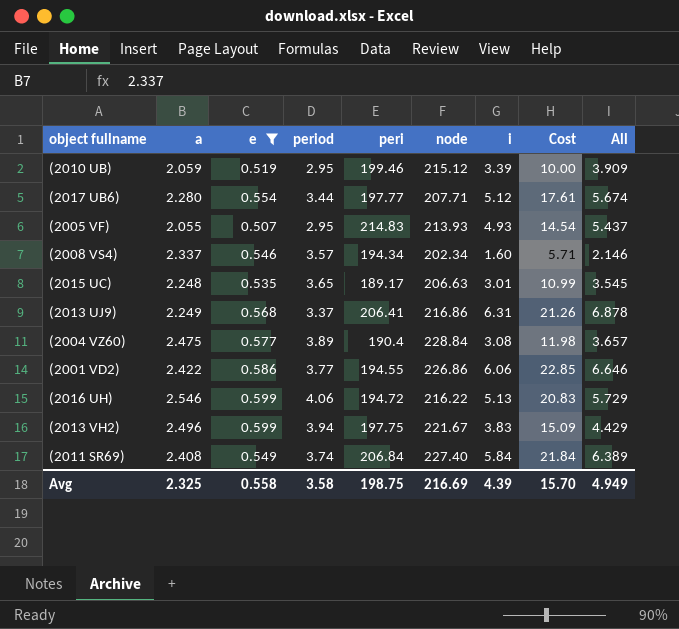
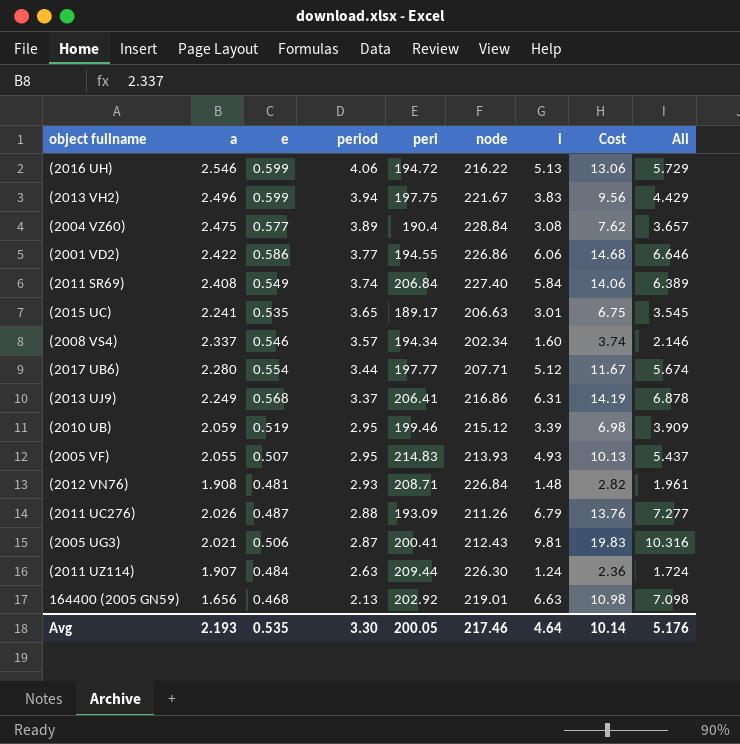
filter: e >= 0.507 -> none
row order: none -> period descending
column Cost | formula: [period] * [i] -> [a] * [i]
(2015 UC) | a: 2.248 -> 2.241
Avg | a: 2.325 -> 2.193
Avg | e: 0.558 -> 0.535
Avg | period: 3.58 -> 3.30
Avg | peri: 198.75 -> 200.05
Avg | node: 216.69 -> 217.46
Avg | i: 4.39 -> 4.64
Avg | Cost: 15.70 -> 10.14
Avg | All: 4.949 -> 5.176

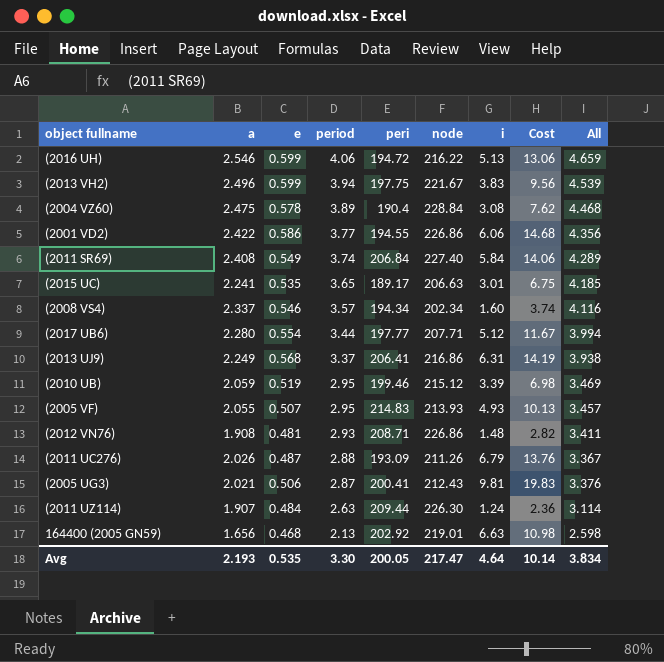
column All | formula: [e] + [i] -> [e] + [period]
(2004 VZ60) | e: 0.577 -> 0.578
(2012 VN76) | node: 226.84 -> 226.86
Avg | node: 217.46 -> 217.47
Avg | All: 5.176 -> 3.834

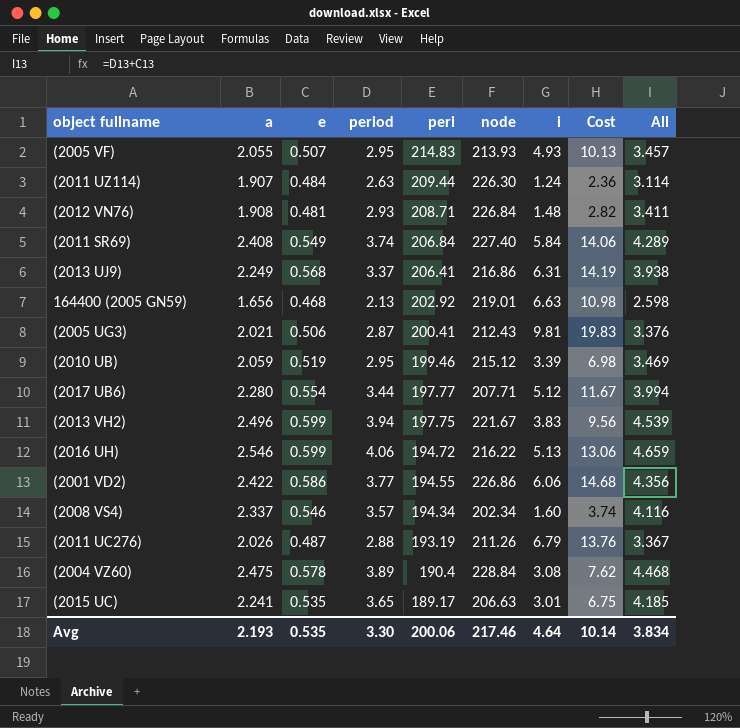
row order: period descending -> peri descending
(2012 VN76) | node: 226.86 -> 226.84
(2011 UC276) | peri: 193.09 -> 193.19
Avg | peri: 200.05 -> 200.06
Avg | node: 217.47 -> 217.46

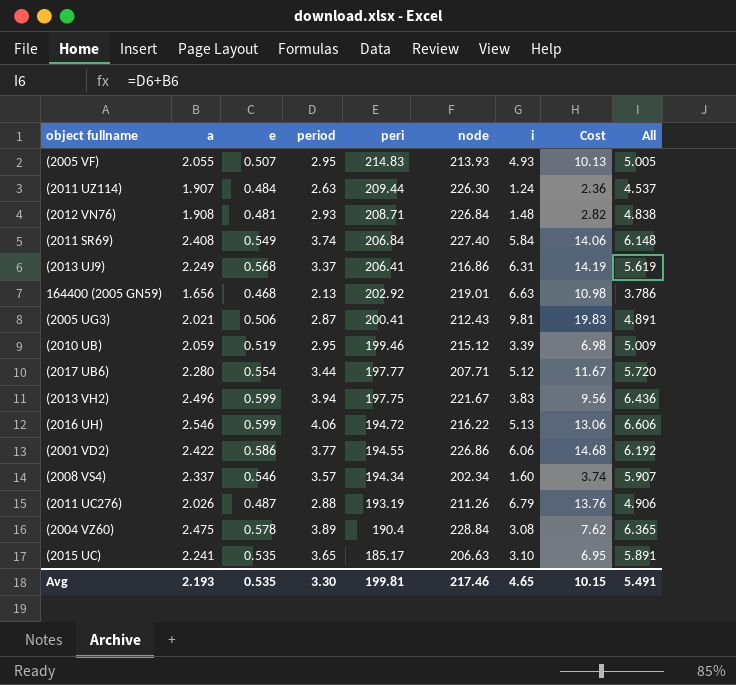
column All | formula: [e] + [period] -> [a] + [period]
(2015 UC) | peri: 189.17 -> 185.17
(2015 UC) | i: 3.01 -> 3.10
(2015 UC) | Cost: 6.75 -> 6.95
Avg | peri: 200.06 -> 199.81
Avg | i: 4.64 -> 4.65
Avg | Cost: 10.14 -> 10.15
Avg | All: 3.834 -> 5.491

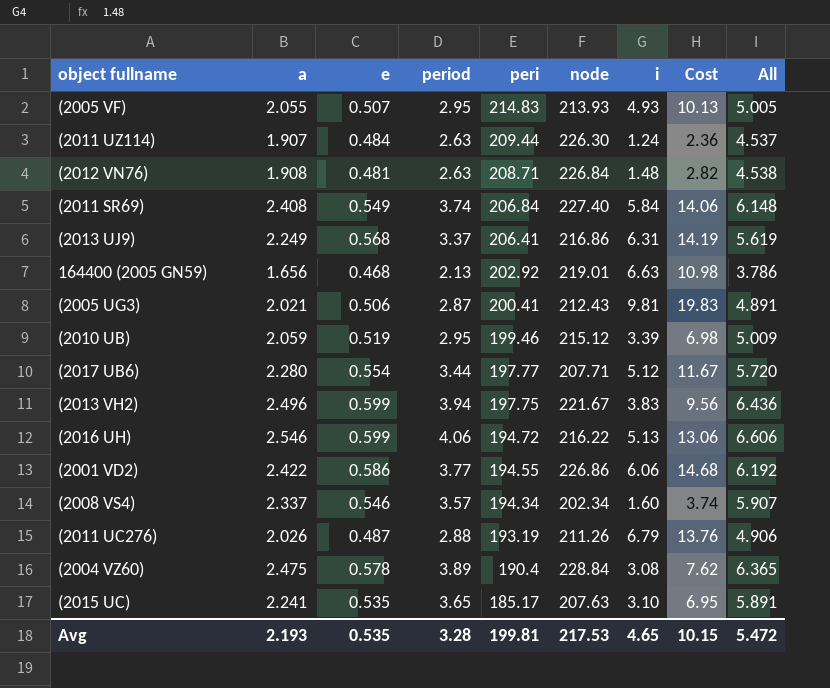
(2012 VN76) | period: 2.93 -> 2.63
(2012 VN76) | All: 4.838 -> 4.538
(2015 UC) | node: 206.63 -> 207.63
Avg | period: 3.30 -> 3.28
Avg | node: 217.46 -> 217.53
Avg | All: 5.491 -> 5.472

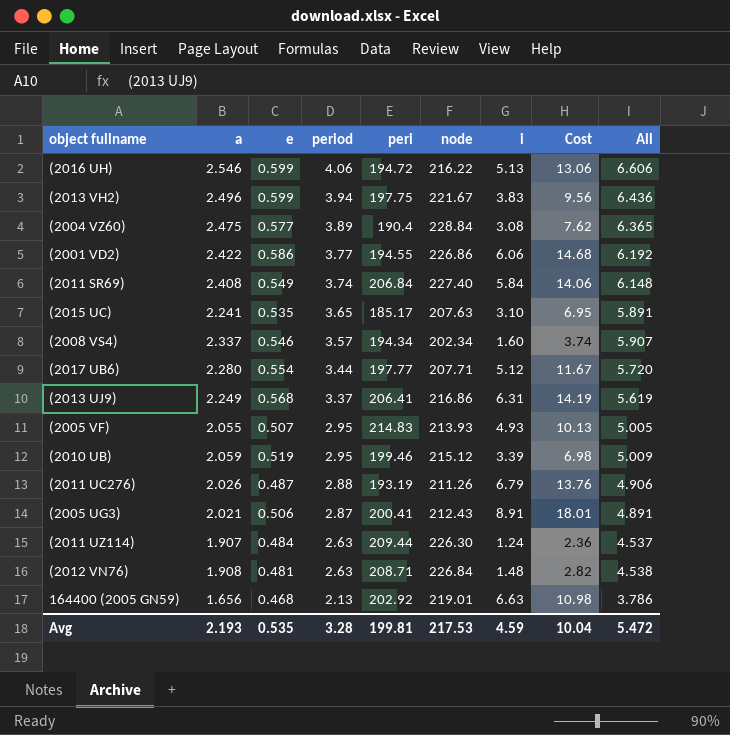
row order: peri descending -> period descending
(2004 VZ60) | e: 0.578 -> 0.577
(2005 UG3) | i: 9.81 -> 8.91
(2005 UG3) | Cost: 19.83 -> 18.01
Avg | i: 4.65 -> 4.59
Avg | Cost: 10.15 -> 10.04

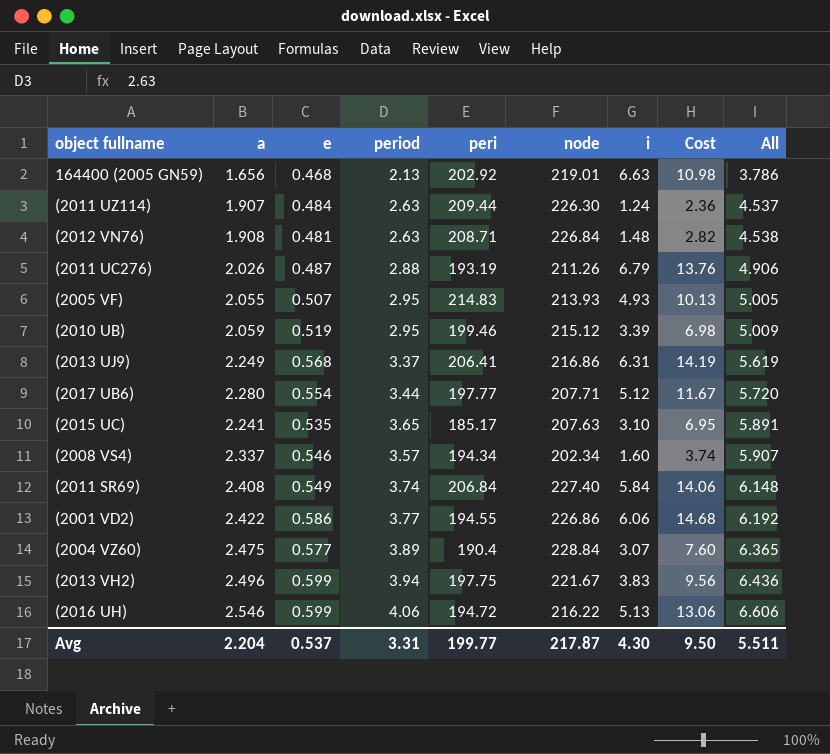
row order: period descending -> All ascending
row (2005 UG3): 2.021 | 0.506 | 2.87 | 200.41 | 212.43 | 8.91 | 18.01 | 4.891 -> none
(2004 VZ60) | i: 3.08 -> 3.07
(2004 VZ60) | Cost: 7.62 -> 7.60
Avg | a: 2.193 -> 2.204
Avg | e: 0.535 -> 0.537
Avg | period: 3.28 -> 3.31
Avg | peri: 199.81 -> 199.77
Avg | node: 217.53 -> 217.87
Avg | i: 4.59 -> 4.30
Avg | Cost: 10.04 -> 9.50
Avg | All: 5.472 -> 5.511

